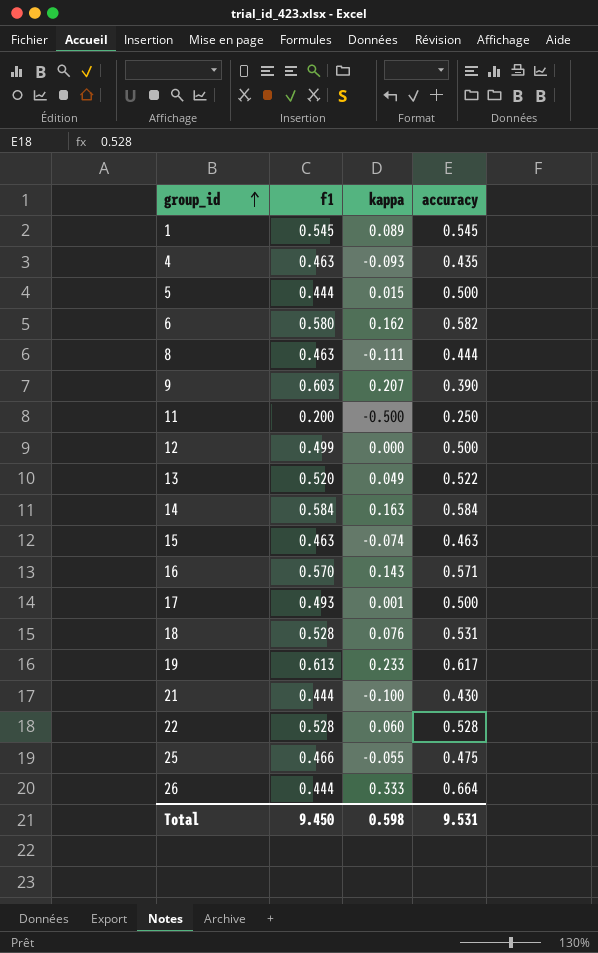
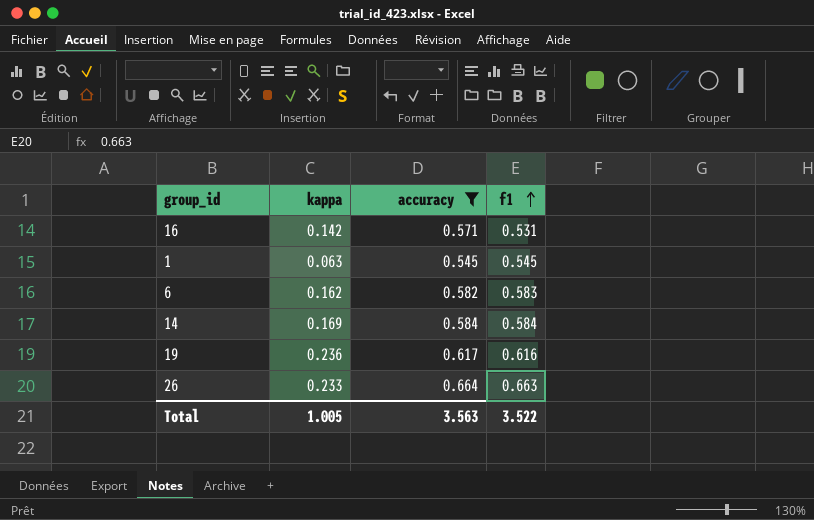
filter: none -> accuracy >= 0.545
row order: group_id ascending -> f1 ascending
column f1 | position: 2 -> 4
16 | kappa: 0.143 -> 0.142
16 | f1: 0.570 -> 0.531
1 | kappa: 0.089 -> 0.063
6 | f1: 0.580 -> 0.583
14 | kappa: 0.163 -> 0.169
19 | kappa: 0.233 -> 0.236
19 | f1: 0.613 -> 0.616
26 | kappa: 0.333 -> 0.233
26 | f1: 0.444 -> 0.663
Total | kappa: 0.598 -> 1.005
Total | accuracy: 9.531 -> 3.563
Total | f1: 9.450 -> 3.522

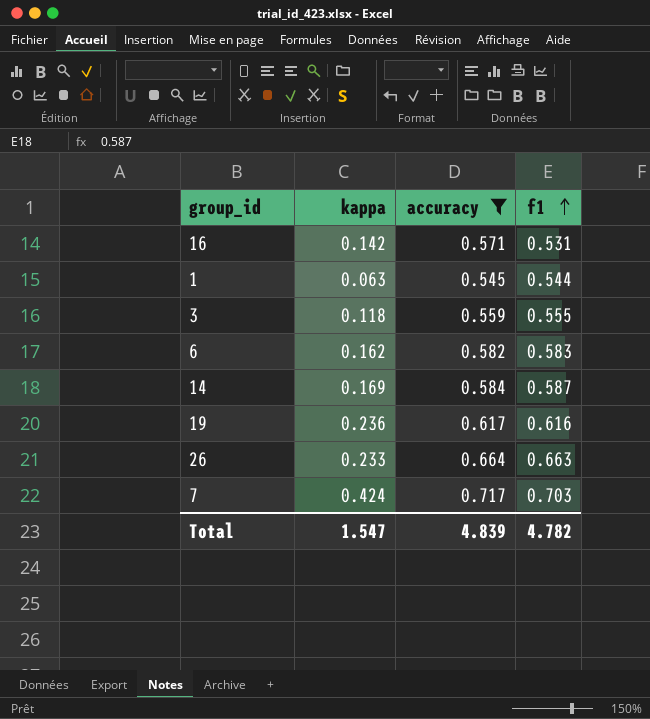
1 | f1: 0.545 -> 0.544
row 3: none -> 0.118 | 0.559 | 0.555
14 | f1: 0.584 -> 0.587
row 7: none -> 0.424 | 0.717 | 0.703
Total | kappa: 1.005 -> 1.547
Total | accuracy: 3.563 -> 4.839
Total | f1: 3.522 -> 4.782

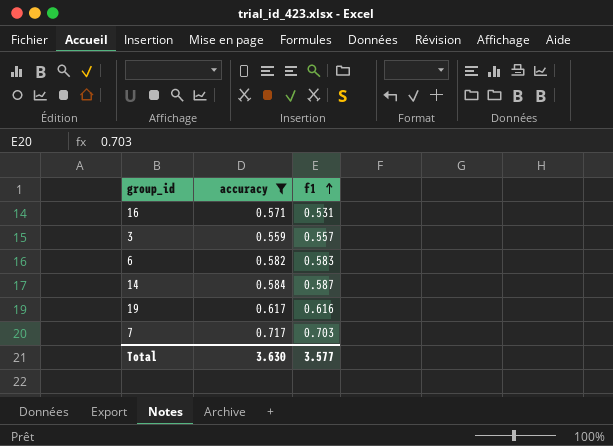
column kappa | position: 2 -> none
row 1: 0.063 | 0.545 | 0.544 -> none
row 26: 0.233 | 0.664 | 0.663 -> none
3 | f1: 0.555 -> 0.557
Total | accuracy: 4.839 -> 3.630
Total | f1: 4.782 -> 3.577

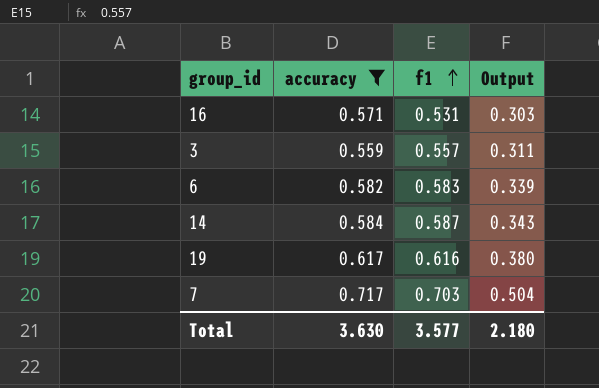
column Output | formula: none -> [accuracy] * [f1]

